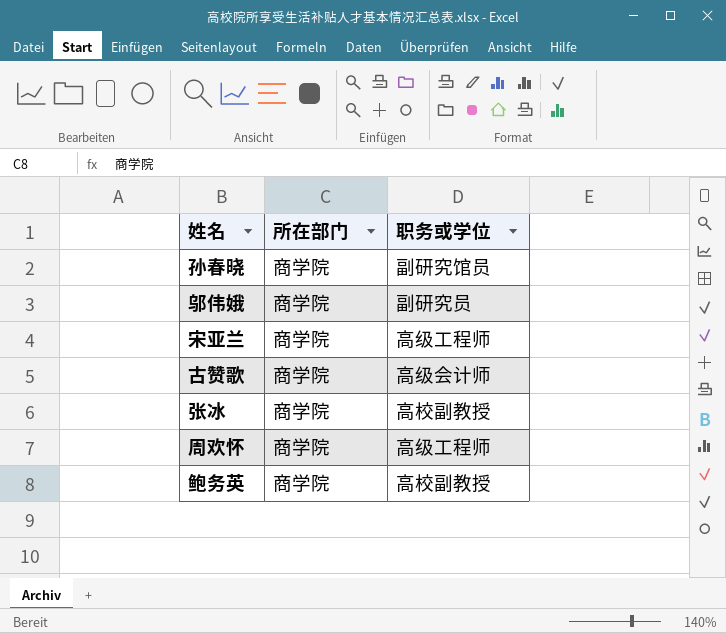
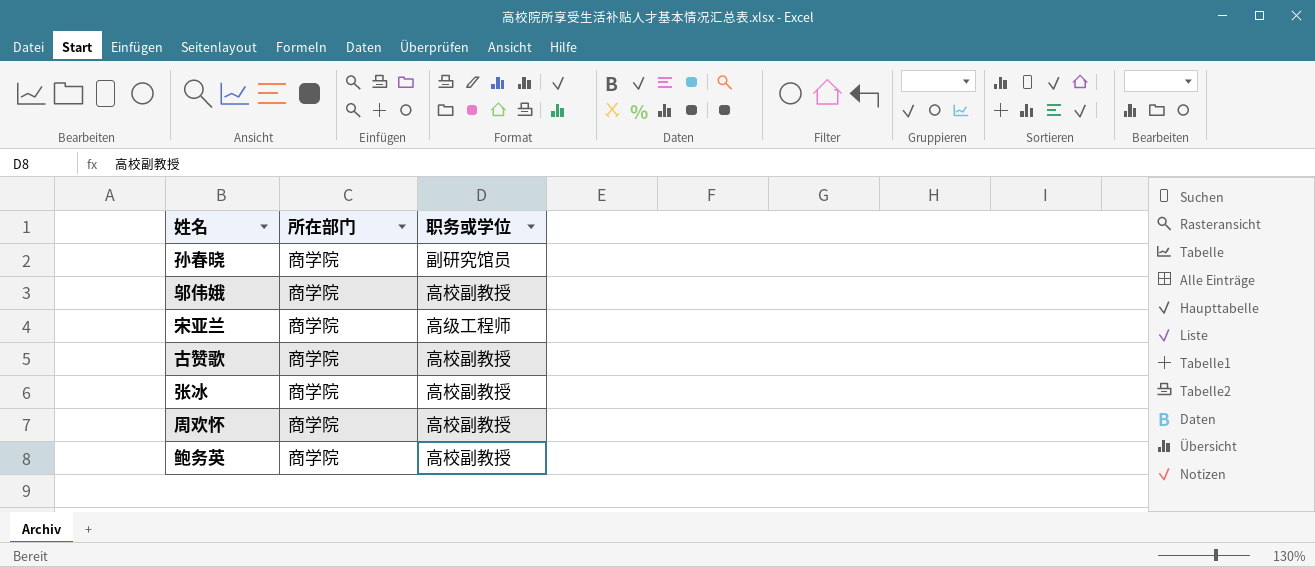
邬伟娥 | 职务或学位: 副研究员 -> 高校副教授
古赞歌 | 职务或学位: 高级会计师 -> 高校副教授
周欢怀 | 职务或学位: 高级工程师 -> 高校副教授

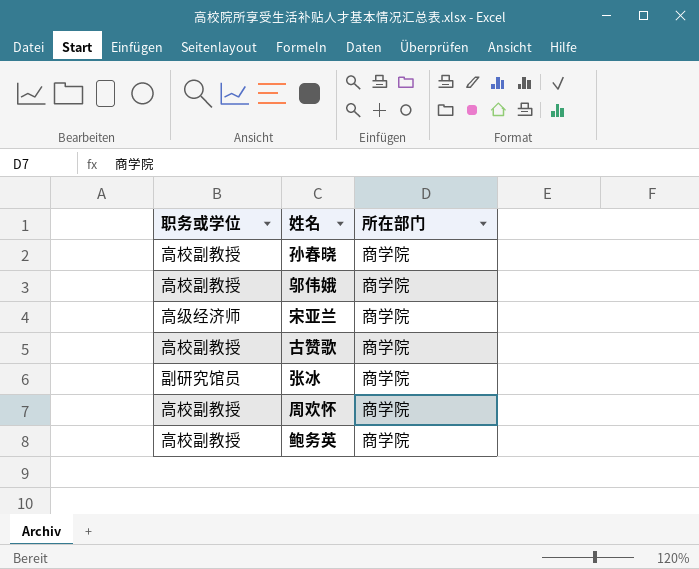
column 职务或学位 | position: 3 -> 1
孙春晓 | 职务或学位: 副研究馆员 -> 高校副教授
宋亚兰 | 职务或学位: 高级工程师 -> 高级经济师
张冰 | 职务或学位: 高校副教授 -> 副研究馆员

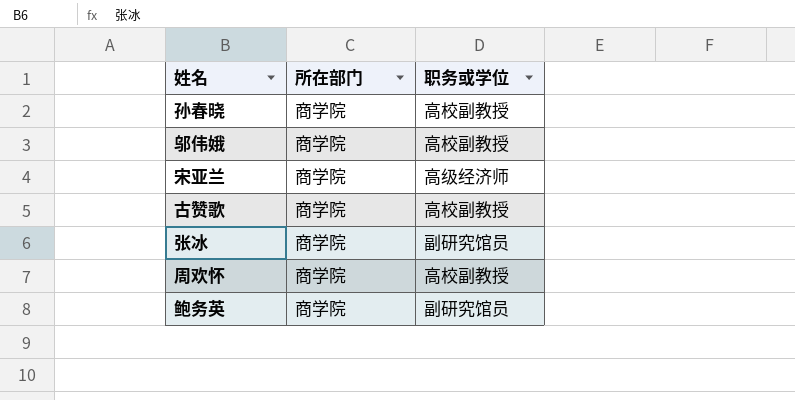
column 职务或学位 | position: 1 -> 3
鲍务英 | 职务或学位: 高校副教授 -> 副研究馆员

